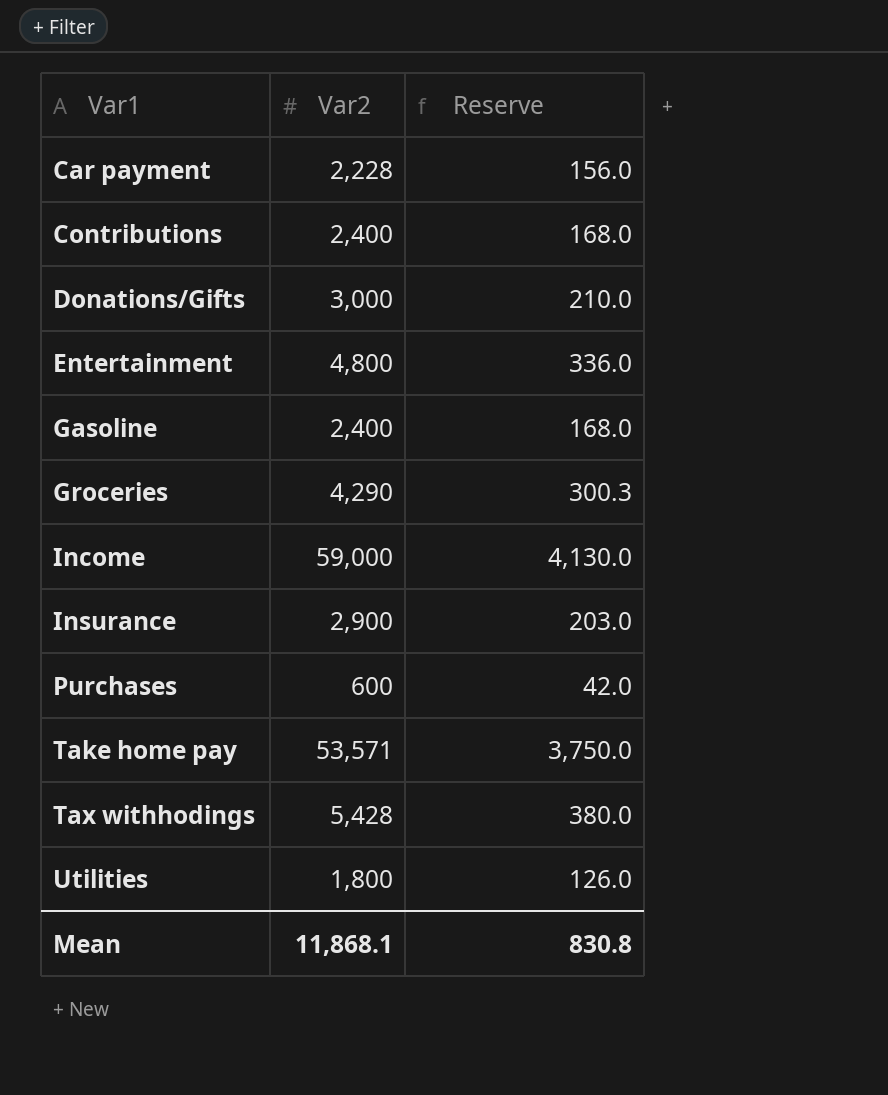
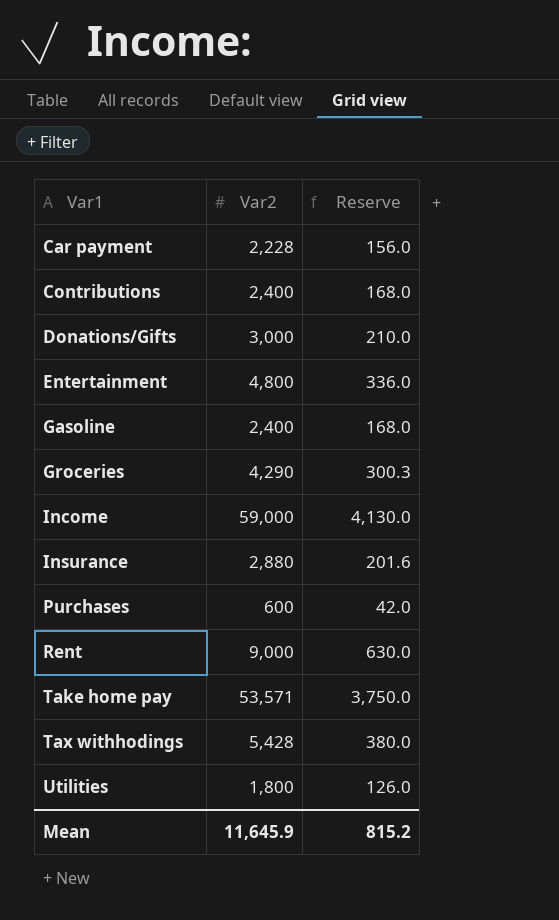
Insurance | Var2: 2,900 -> 2,880
Insurance | Reserve: 203.0 -> 201.6
row Rent: none -> 9,000 | 630.0
Mean | Var2: 11,868.1 -> 11,645.9
Mean | Reserve: 830.8 -> 815.2

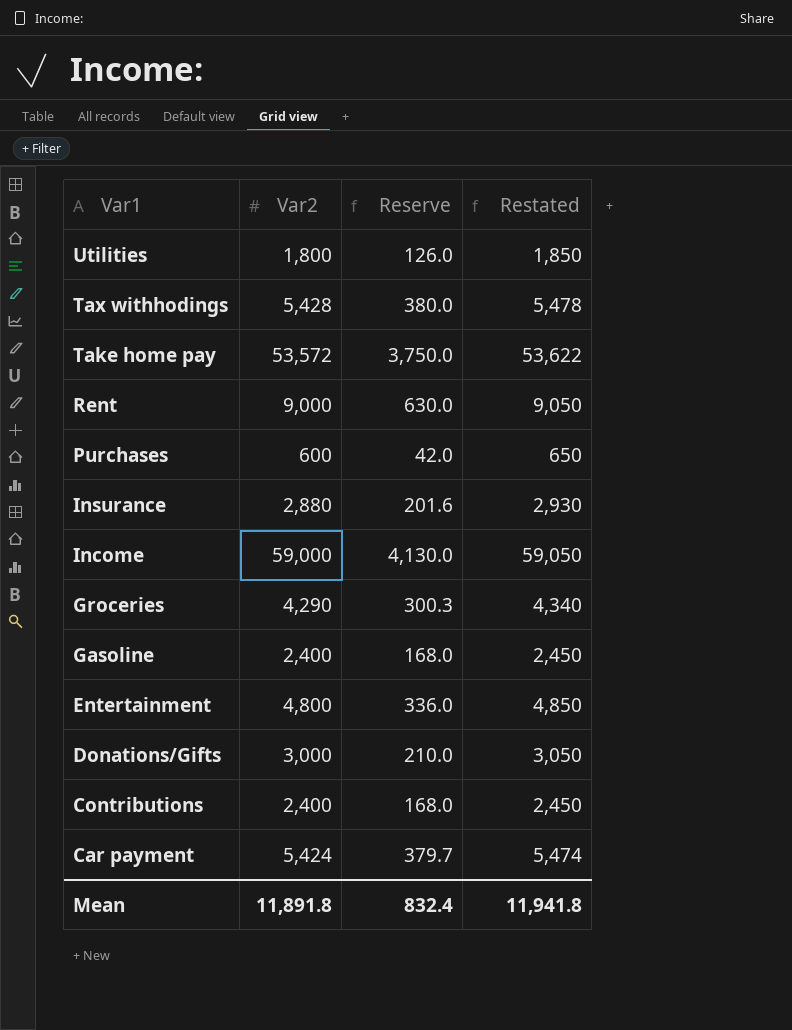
row order: Var1 ascending -> Var1 descending
column Restated | formula: none -> [Var2] + 50
Take home pay | Var2: 53,571 -> 53,572
Car payment | Var2: 2,228 -> 5,424
Car payment | Reserve: 156.0 -> 379.7
Mean | Var2: 11,645.9 -> 11,891.8
Mean | Reserve: 815.2 -> 832.4

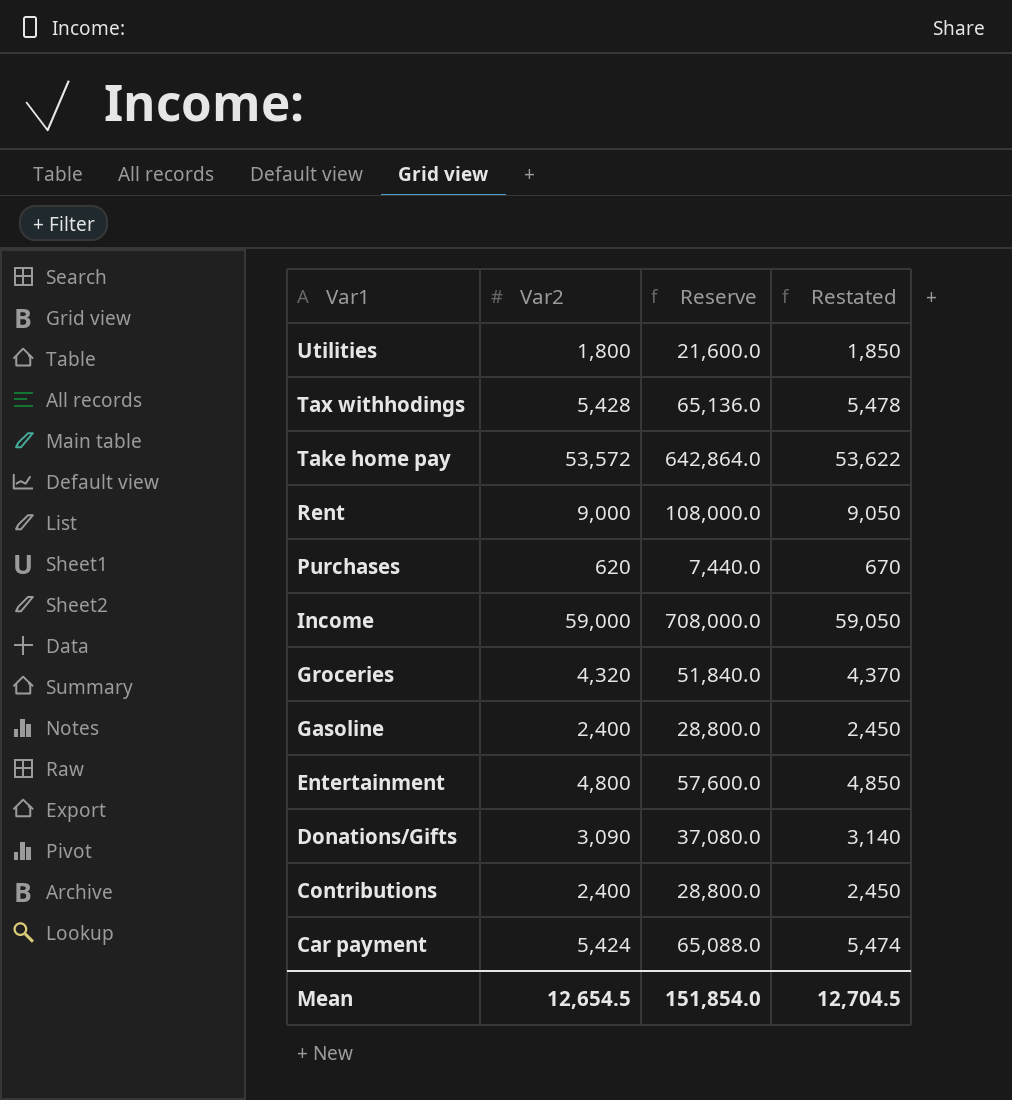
column Reserve | formula: [Var2] * 0.07 -> [Var2] * 12
row Insurance: 2,880 | 201.6 | 2,930 -> none
Purchases | Var2: 600 -> 620
Purchases | Restated: 650 -> 670
Groceries | Var2: 4,290 -> 4,320
Groceries | Restated: 4,340 -> 4,370
Donations/Gifts | Var2: 3,000 -> 3,090
Donations/Gifts | Restated: 3,050 -> 3,140
Mean | Var2: 11,891.8 -> 12,654.5
Mean | Reserve: 832.4 -> 151,854.0
Mean | Restated: 11,941.8 -> 12,704.5

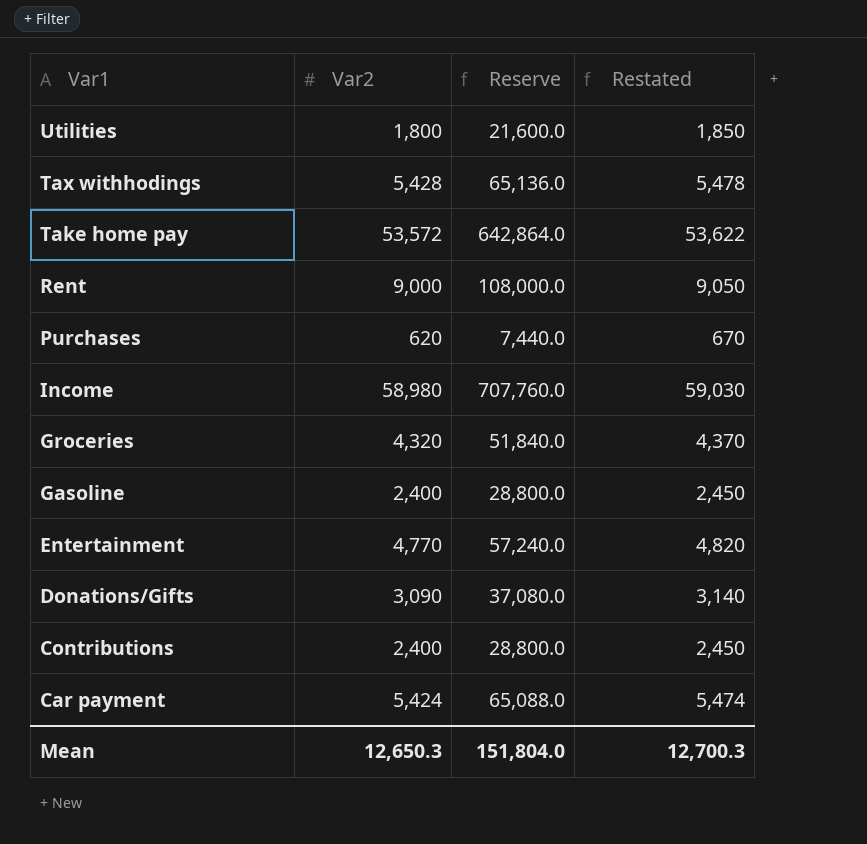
Income | Var2: 59,000 -> 58,980
Income | Reserve: 708,000.0 -> 707,760.0
Income | Restated: 59,050 -> 59,030
Entertainment | Var2: 4,800 -> 4,770
Entertainment | Reserve: 57,600.0 -> 57,240.0
Entertainment | Restated: 4,850 -> 4,820
Mean | Var2: 12,654.5 -> 12,650.3
Mean | Reserve: 151,854.0 -> 151,804.0
Mean | Restated: 12,704.5 -> 12,700.3

